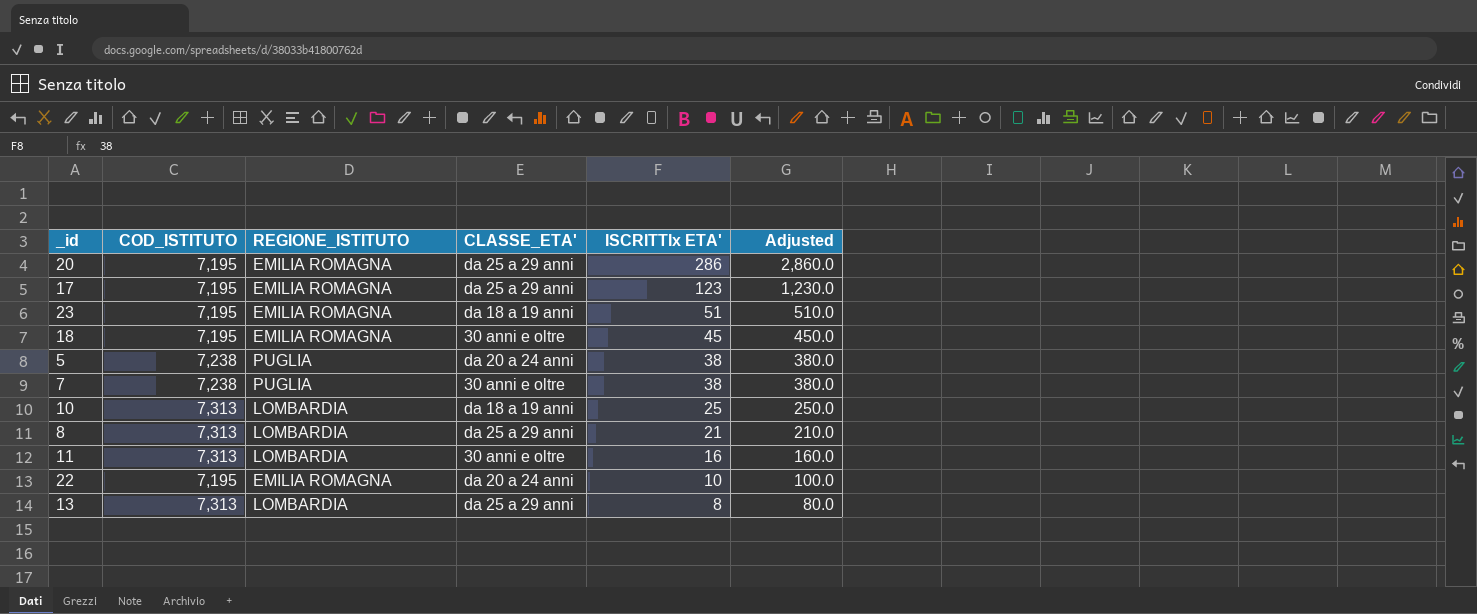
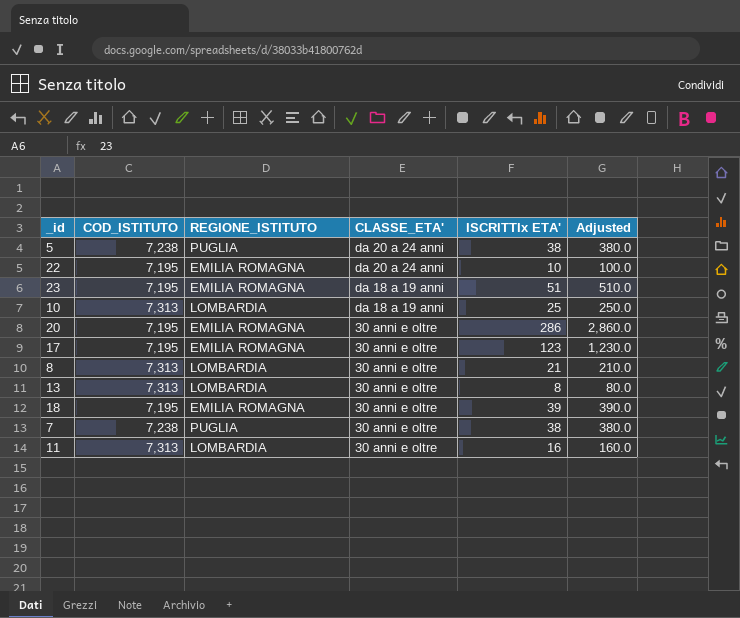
row order: ISCRITTIx ETA' descending -> CLASSE_ETA' descending
20 | CLASSE_ETA': da 25 a 29 anni -> 30 anni e oltre
17 | CLASSE_ETA': da 25 a 29 anni -> 30 anni e oltre
8 | CLASSE_ETA': da 25 a 29 anni -> 30 anni e oltre
13 | CLASSE_ETA': da 25 a 29 anni -> 30 anni e oltre
18 | ISCRITTIx ETA': 45 -> 39
18 | Adjusted: 450.0 -> 390.0

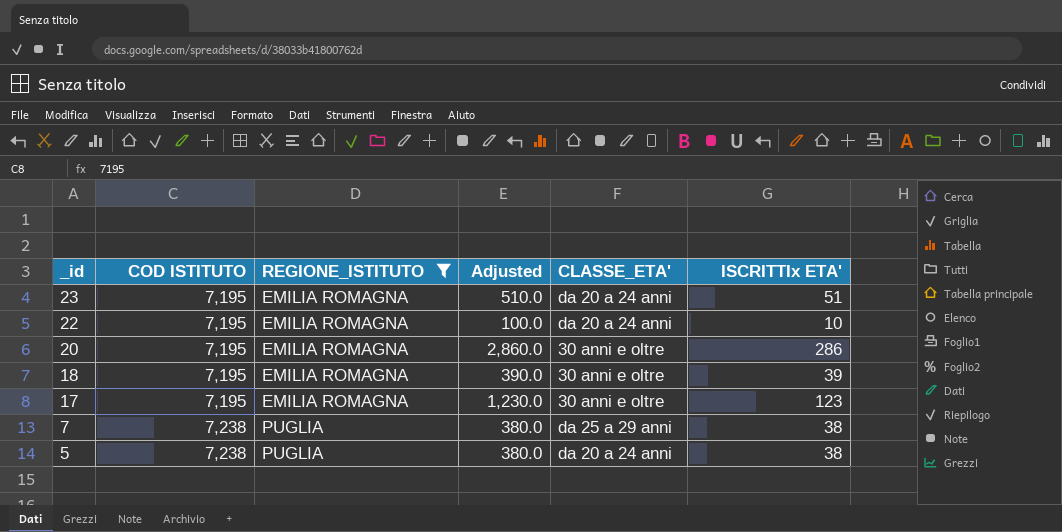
filter: none -> REGIONE_ISTITUTO != LOMBARDIA
row order: CLASSE_ETA' descending -> _id descending
column name: COD_ISTITUTO -> COD ISTITUTO
column Adjusted | position: 6 -> 4
23 | CLASSE_ETA': da 18 a 19 anni -> da 20 a 24 anni
7 | CLASSE_ETA': 30 anni e oltre -> da 25 a 29 anni

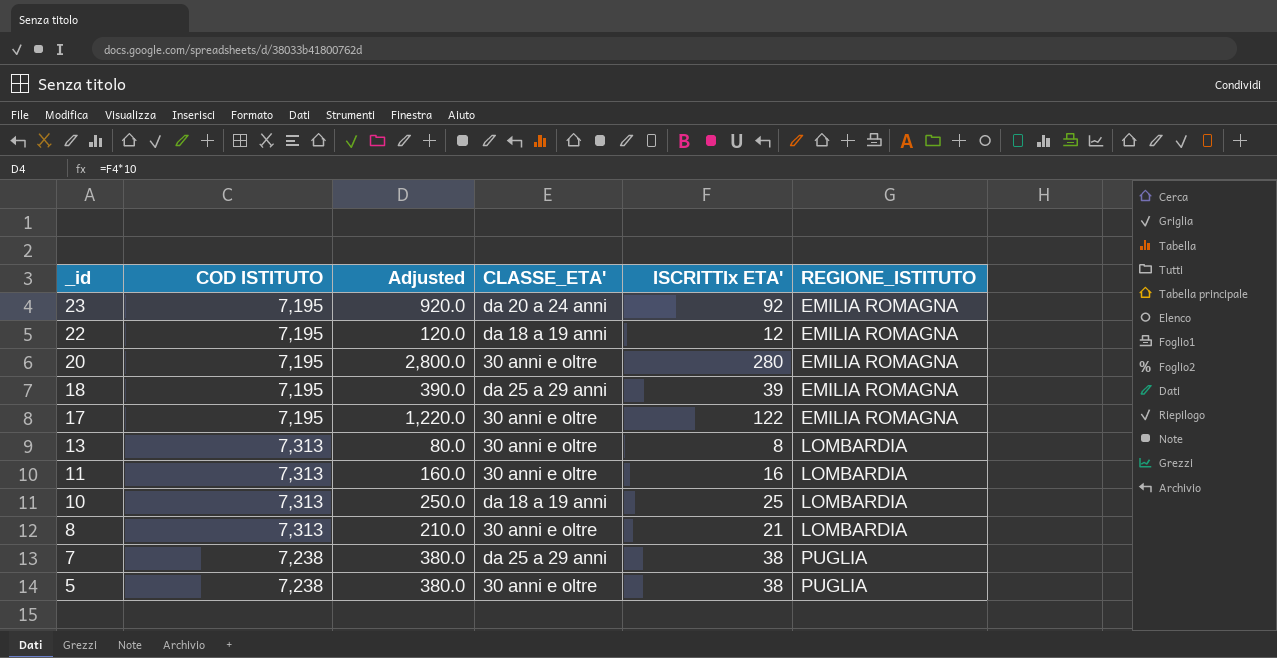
filter: REGIONE_ISTITUTO != LOMBARDIA -> none
column REGIONE_ISTITUTO | position: 3 -> 6
23 | Adjusted: 510.0 -> 920.0
23 | ISCRITTIx ETA': 51 -> 92
22 | Adjusted: 100.0 -> 120.0
22 | CLASSE_ETA': da 20 a 24 anni -> da 18 a 19 anni
22 | ISCRITTIx ETA': 10 -> 12
20 | Adjusted: 2,860.0 -> 2,800.0
20 | ISCRITTIx ETA': 286 -> 280
18 | CLASSE_ETA': 30 anni e oltre -> da 25 a 29 anni
17 | Adjusted: 1,230.0 -> 1,220.0
17 | ISCRITTIx ETA': 123 -> 122
5 | CLASSE_ETA': da 20 a 24 anni -> 30 anni e oltre

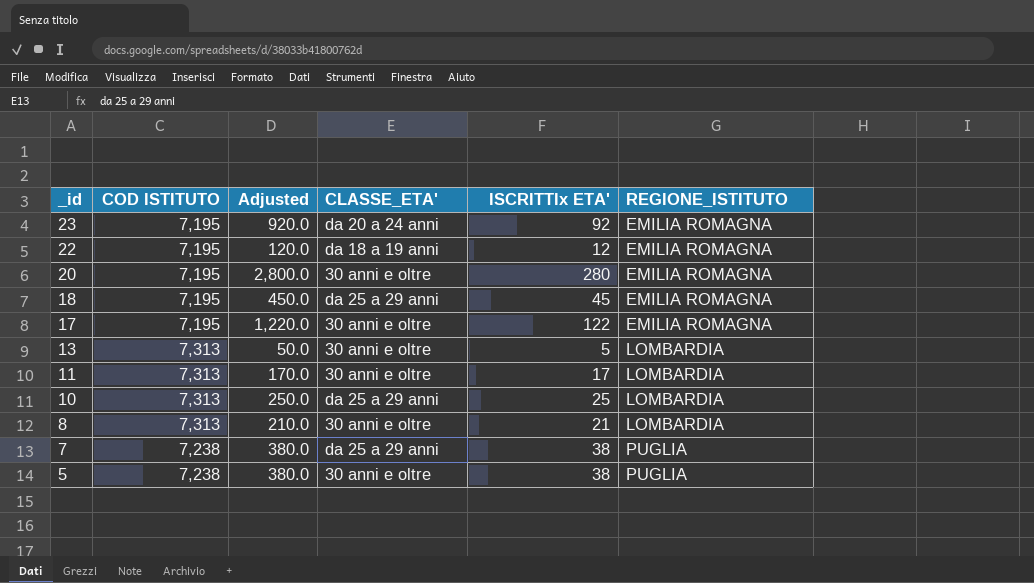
18 | Adjusted: 390.0 -> 450.0
18 | ISCRITTIx ETA': 39 -> 45
13 | Adjusted: 80.0 -> 50.0
13 | ISCRITTIx ETA': 8 -> 5
11 | Adjusted: 160.0 -> 170.0
11 | ISCRITTIx ETA': 16 -> 17
10 | CLASSE_ETA': da 18 a 19 anni -> da 25 a 29 anni

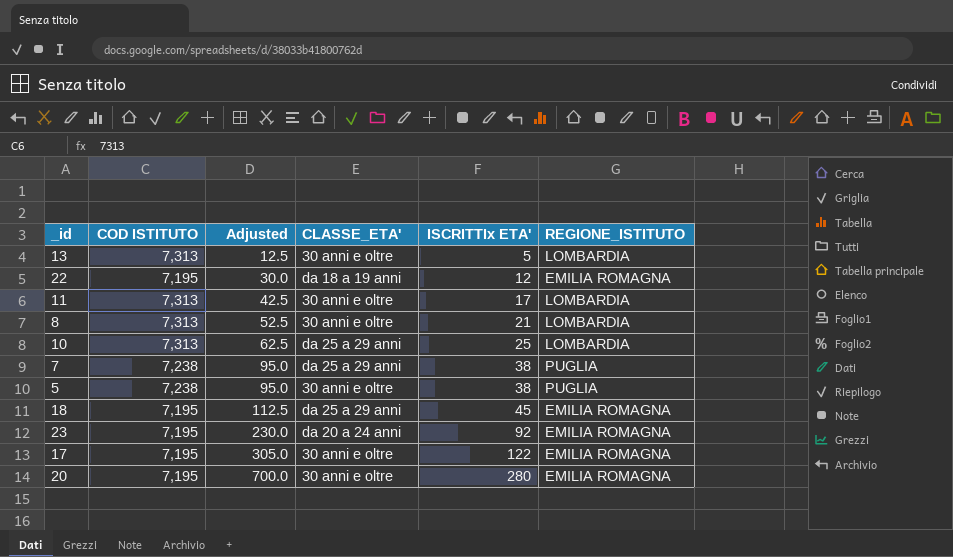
row order: _id descending -> Adjusted ascending
column Adjusted | formula: [ISCRITTIx ETA'] * 10 -> [ISCRITTIx ETA'] * 2.5

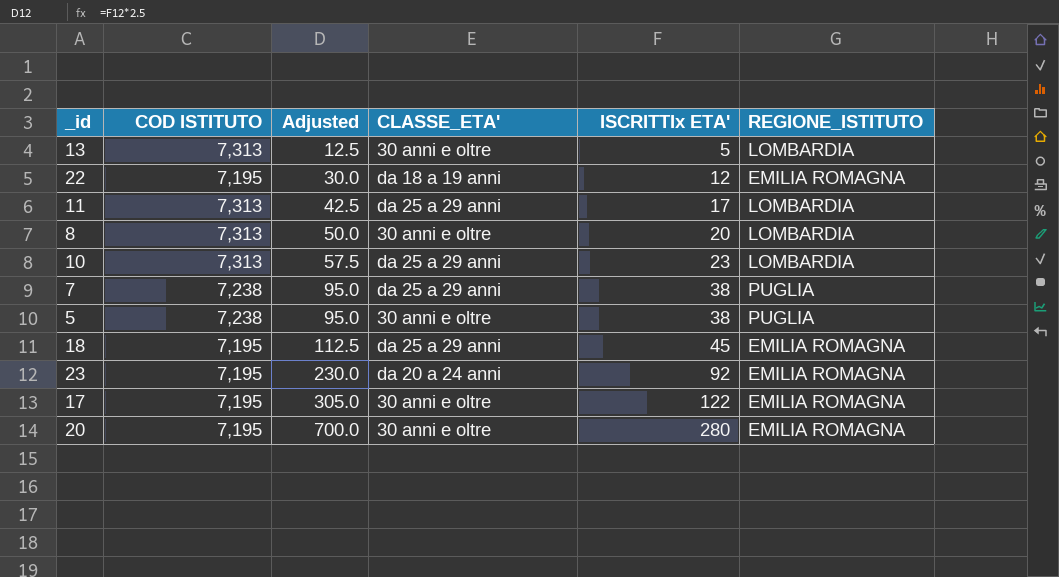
11 | CLASSE_ETA': 30 anni e oltre -> da 25 a 29 anni
8 | Adjusted: 52.5 -> 50.0
8 | ISCRITTIx ETA': 21 -> 20
10 | Adjusted: 62.5 -> 57.5
10 | ISCRITTIx ETA': 25 -> 23

